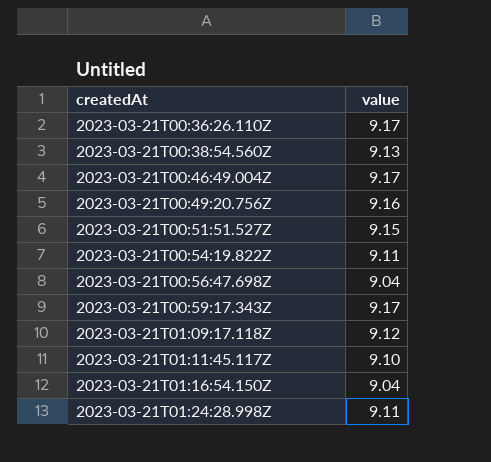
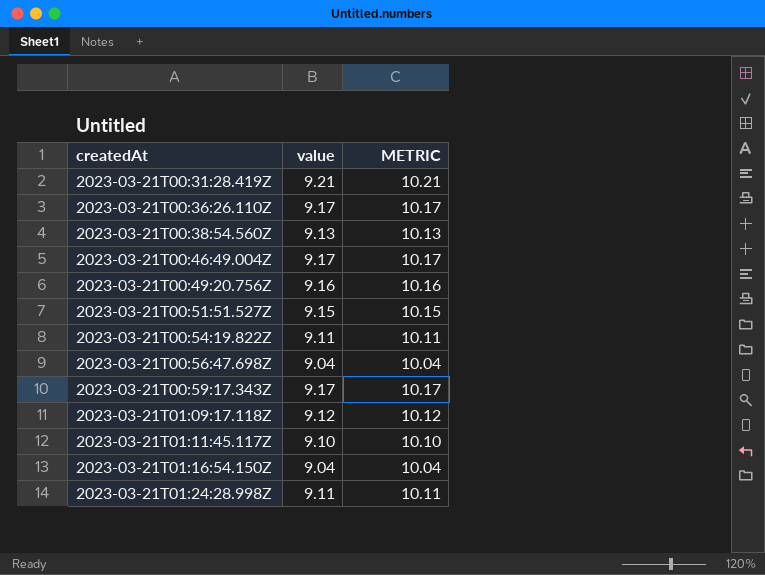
column METRIC | formula: none -> [value] + 1
row 2023-03-21T00:31:28.419Z: none -> 9.21 | 10.21

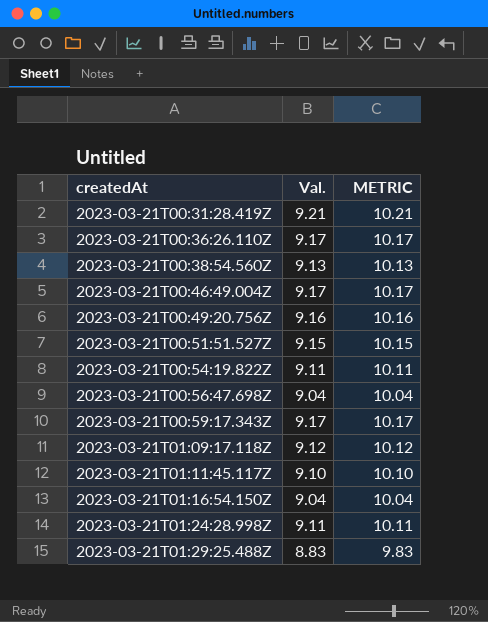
column name: value -> Val.
row 2023-03-21T01:29:25.488Z: none -> 8.83 | 9.83

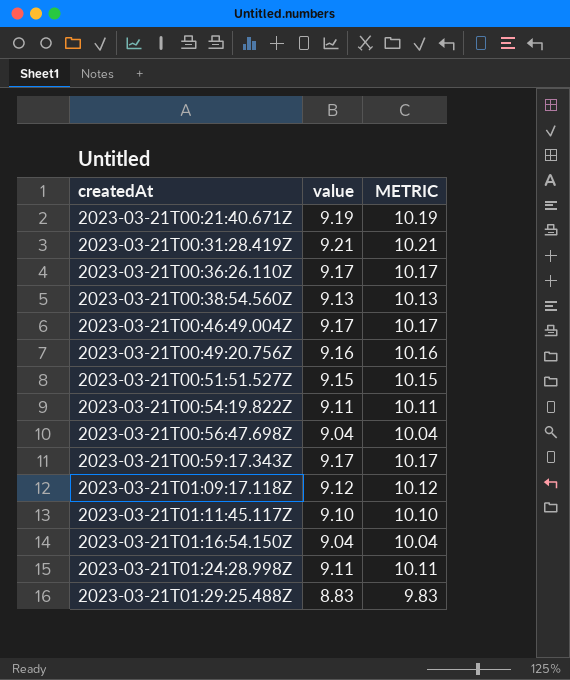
column name: Val. -> value
row 2023-03-21T00:21:40.671Z: none -> 9.19 | 10.19

